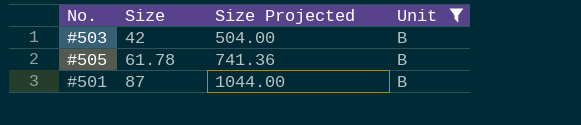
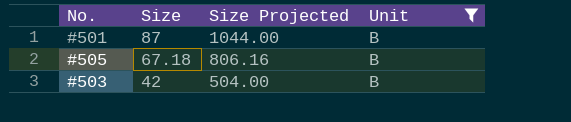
row order: Size ascending -> Size descending
#505 | Size: 61.78 -> 67.18
#505 | Size Projected: 741.36 -> 806.16

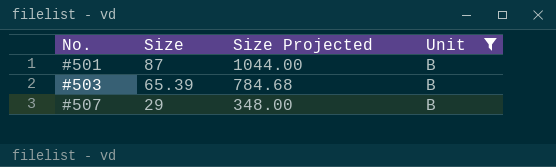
row #505: 67.18 | 806.16 | B -> none
#503 | Size: 42 -> 65.39
#503 | Size Projected: 504.00 -> 784.68
row #507: none -> 29 | 348.00 | B

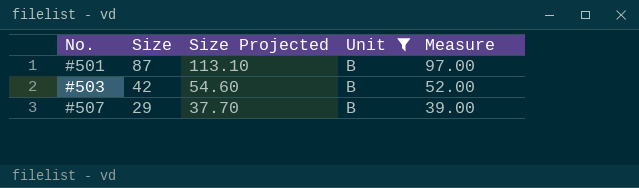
column Size Projected | formula: [Size] * 12 -> [Size] * 1.3
column Measure | formula: none -> [Size] + 10
#503 | Size: 65.39 -> 42

